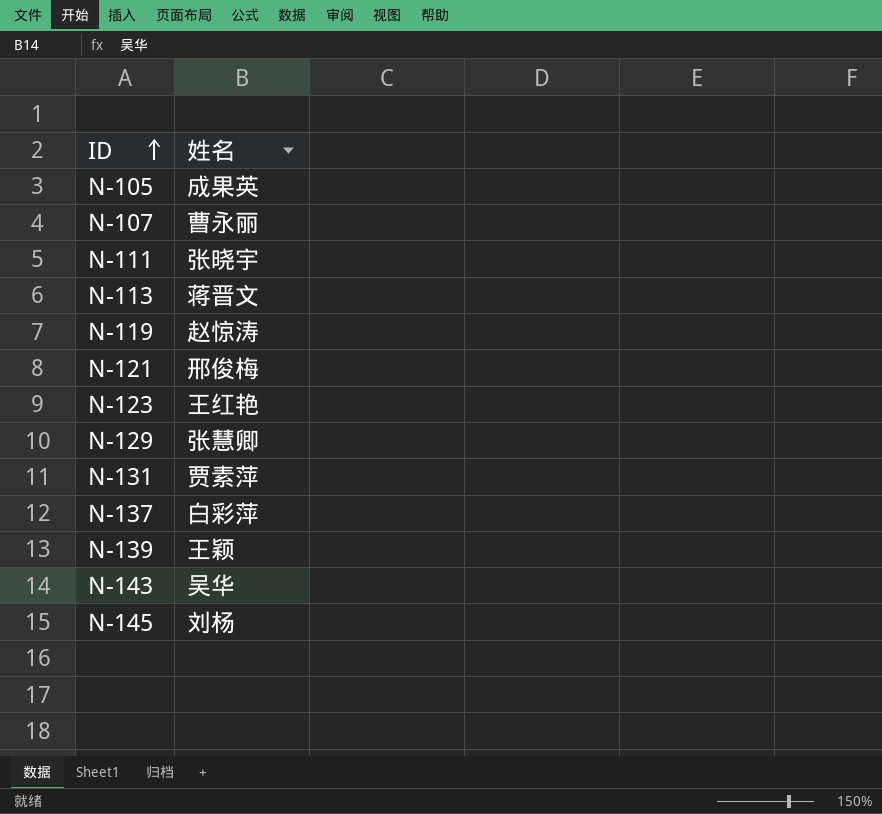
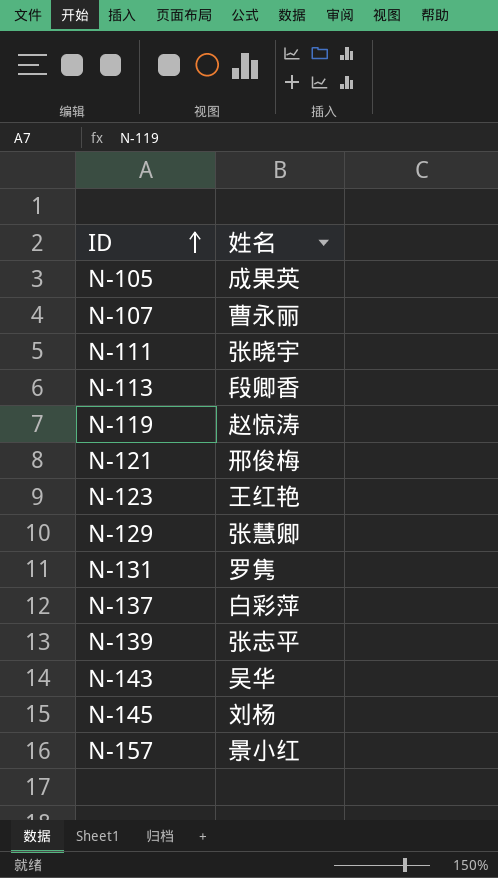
N-113 | 姓名: 蒋晋文 -> 段卿香
N-131 | 姓名: 贾素萍 -> 罗隽
N-139 | 姓名: 王颖 -> 张志平
row N-157: none -> 景小红

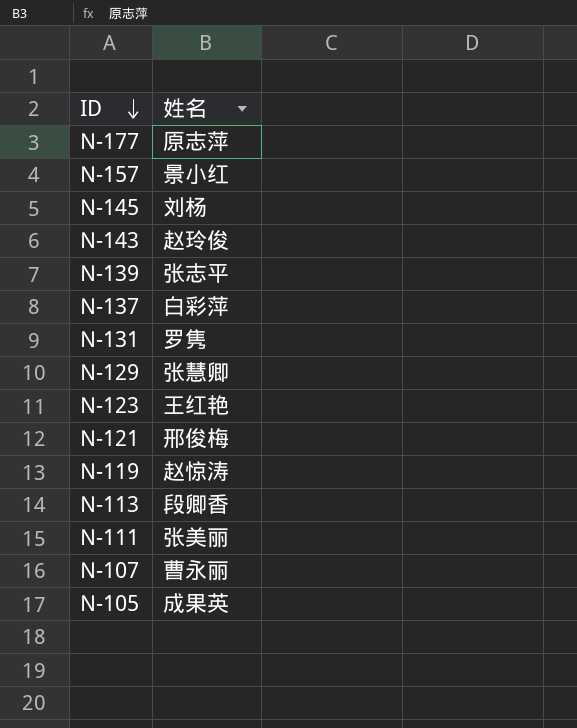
row order: ID ascending -> ID descending
row N-177: none -> 原志萍
N-143 | 姓名: 吴华 -> 赵玲俊
N-111 | 姓名: 张晓宇 -> 张美丽

